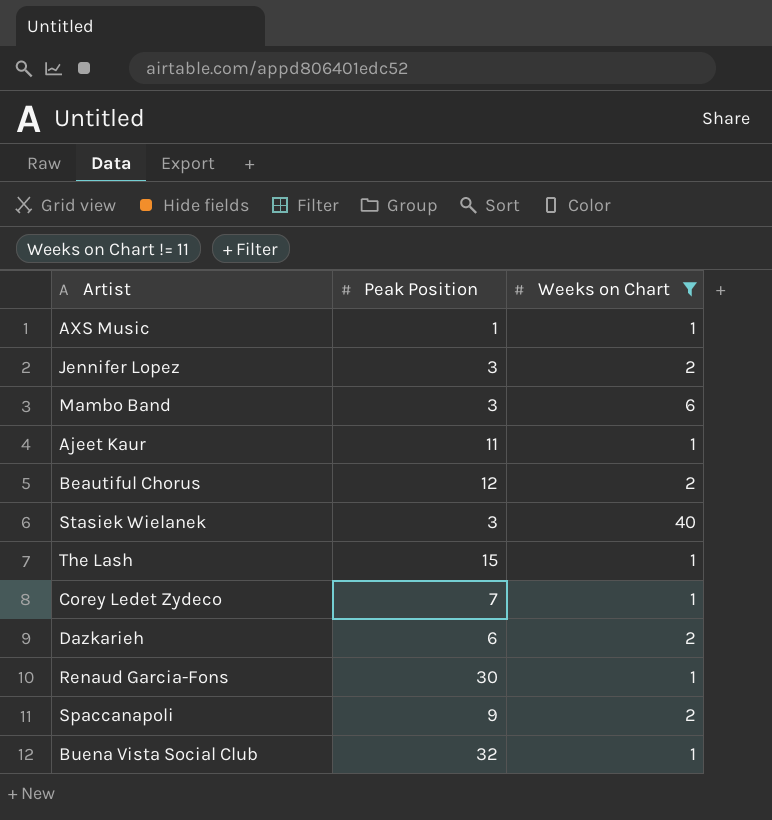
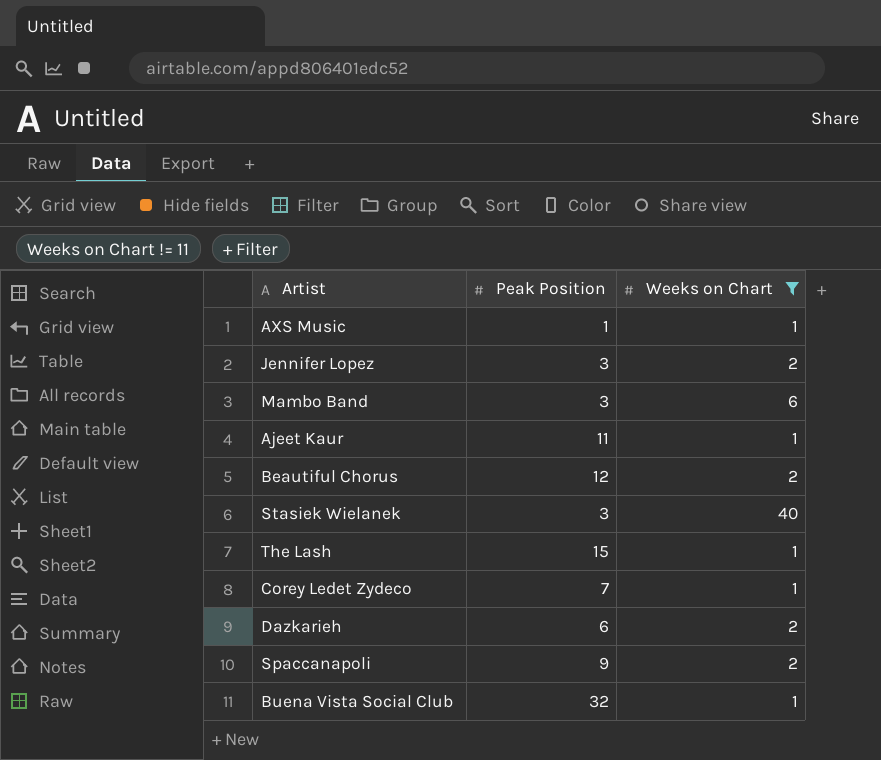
row Renaud Garcia-Fons: 30 | 1 -> none

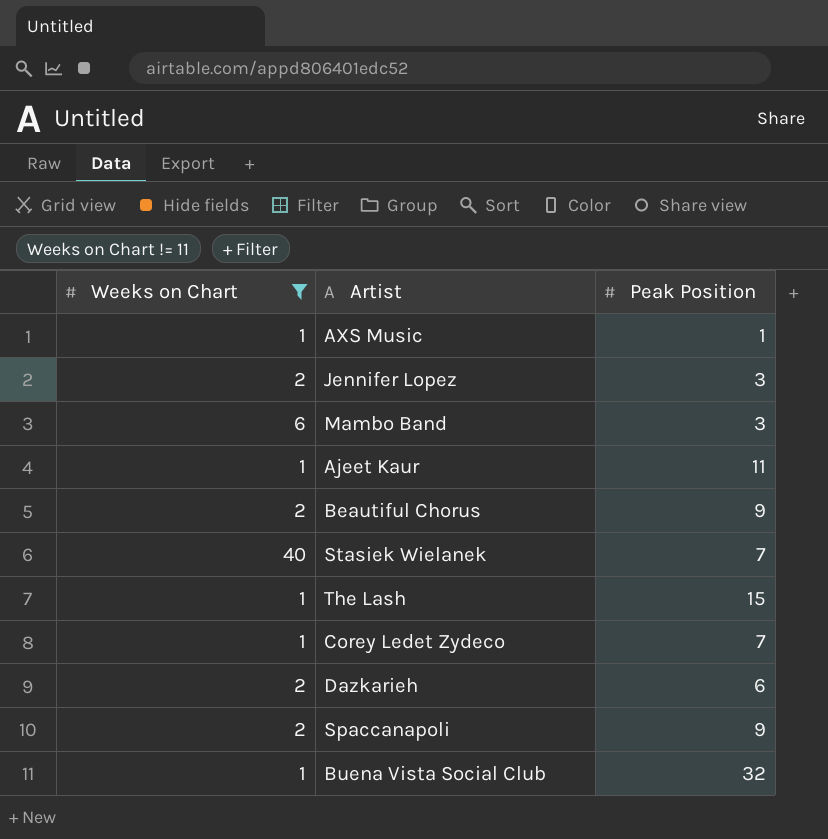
column Weeks on Chart | position: 3 -> 1
Beautiful Chorus | Peak Position: 12 -> 9
Stasiek Wielanek | Peak Position: 3 -> 7

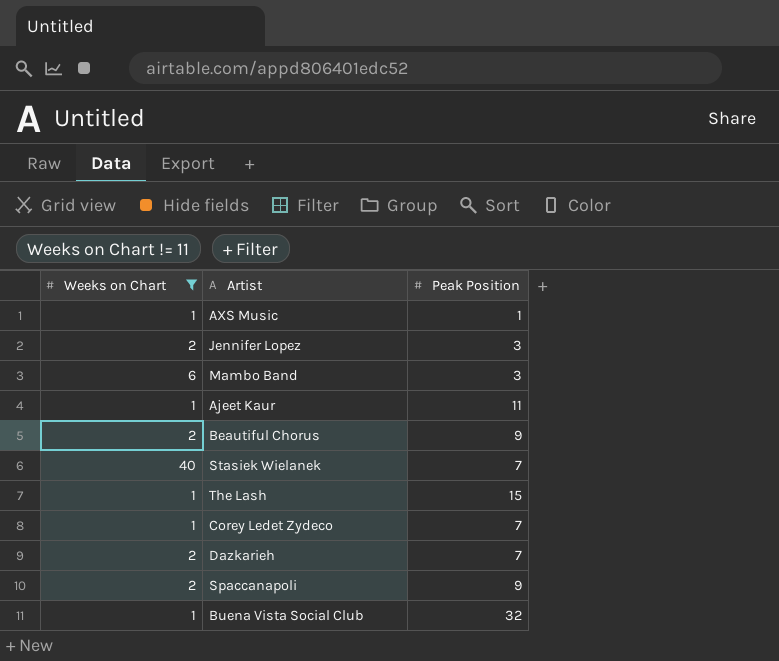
Dazkarieh | Peak Position: 6 -> 7

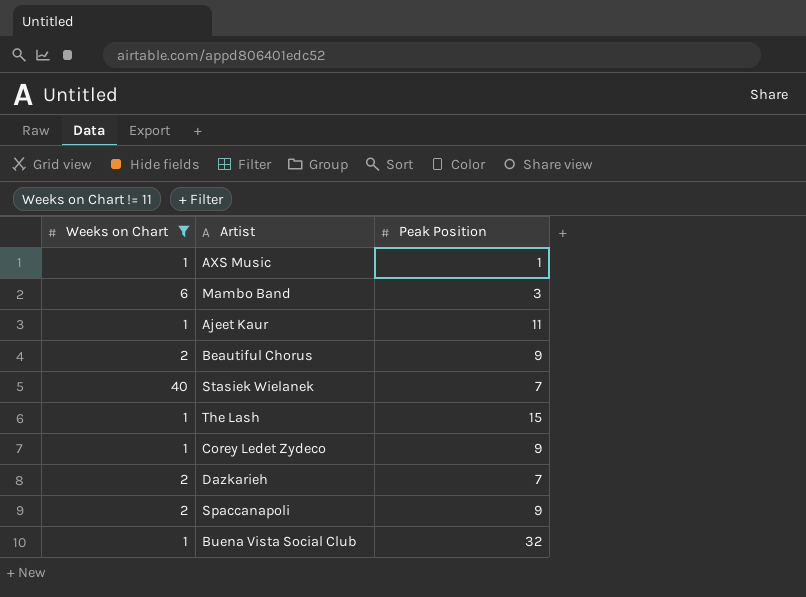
row Jennifer Lopez: 2 | 3 -> none
Corey Ledet Zydeco | Peak Position: 7 -> 9

